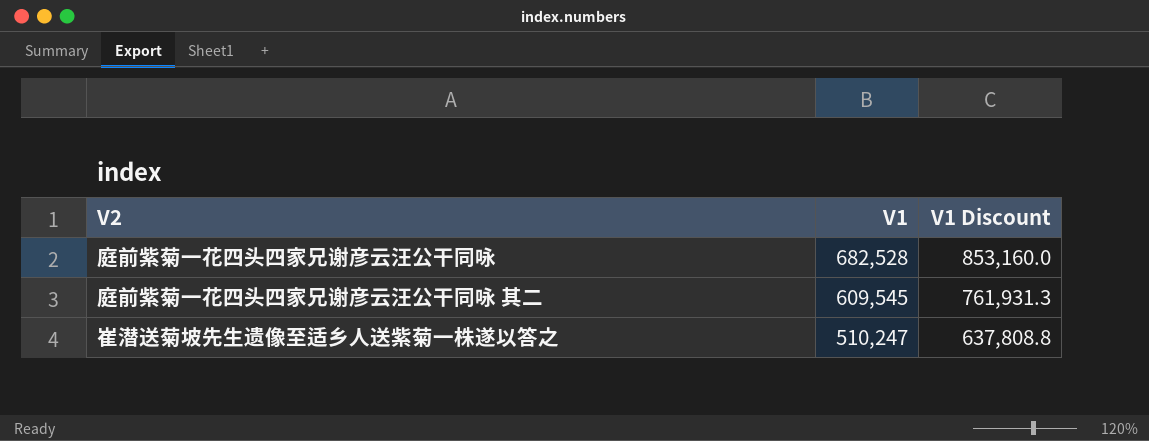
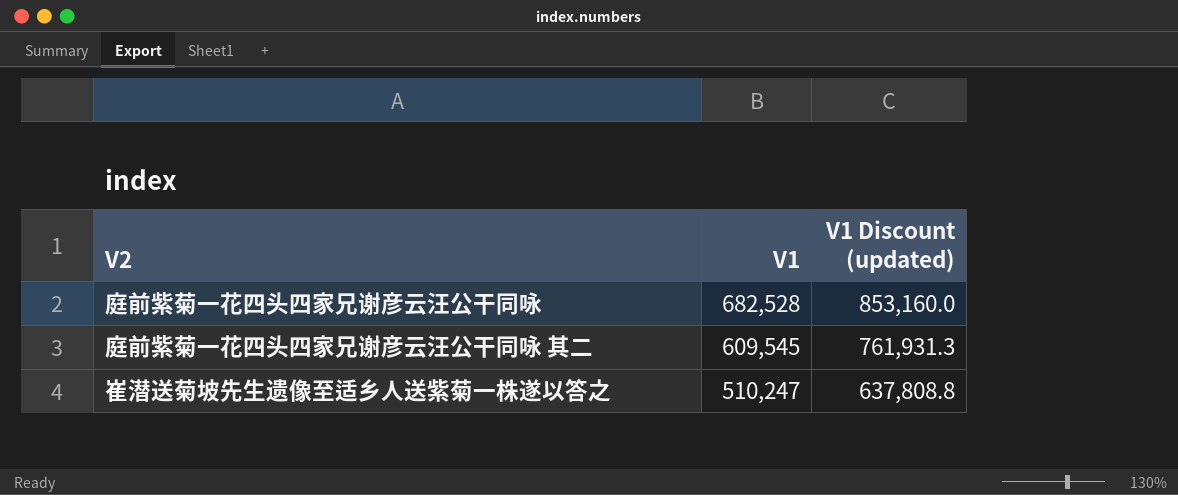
column name: V1 Discount -> V1 Discount (updated)

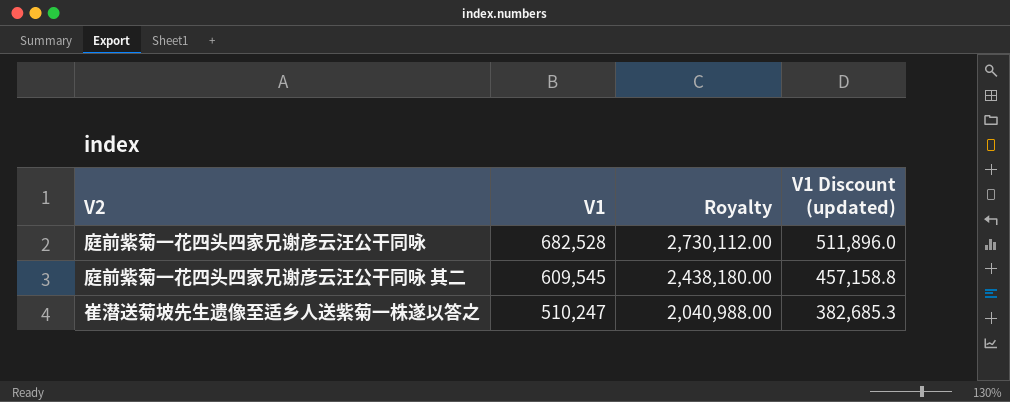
column Royalty | formula: none -> [V1] * 4
column V1 Discount (updated) | formula: [V1] * 1.25 -> [V1] * 0.75

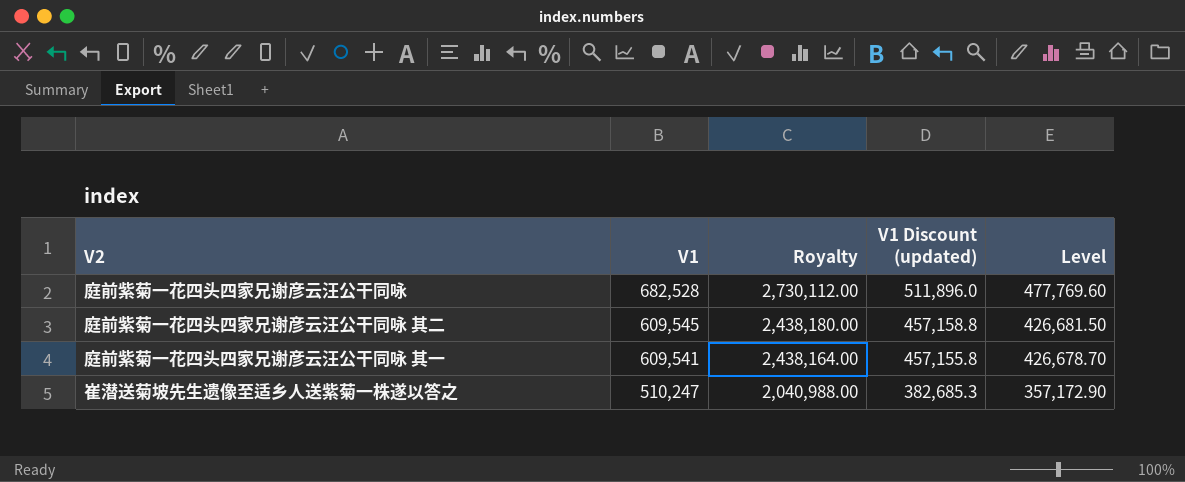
column Level | formula: none -> [V1] * 0.7
row 庭前紫菊一花四头四家兄谢彦云汪公干同咏 其一: none -> 609,541 | 2,438,164.00 | 457,155.8 | 426,678.70

